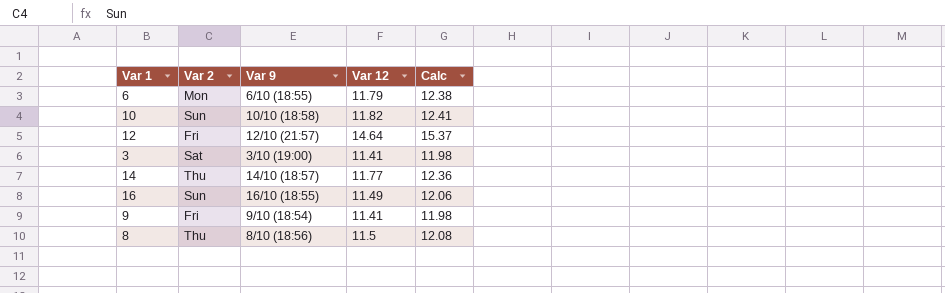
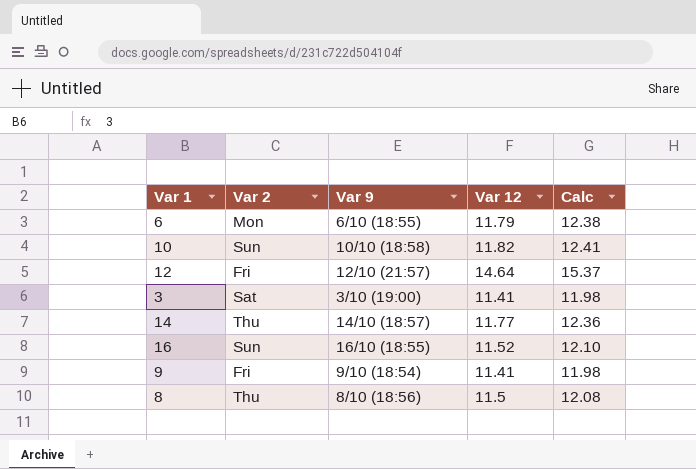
16 | Var 12: 11.49 -> 11.52
16 | Calc: 12.06 -> 12.10

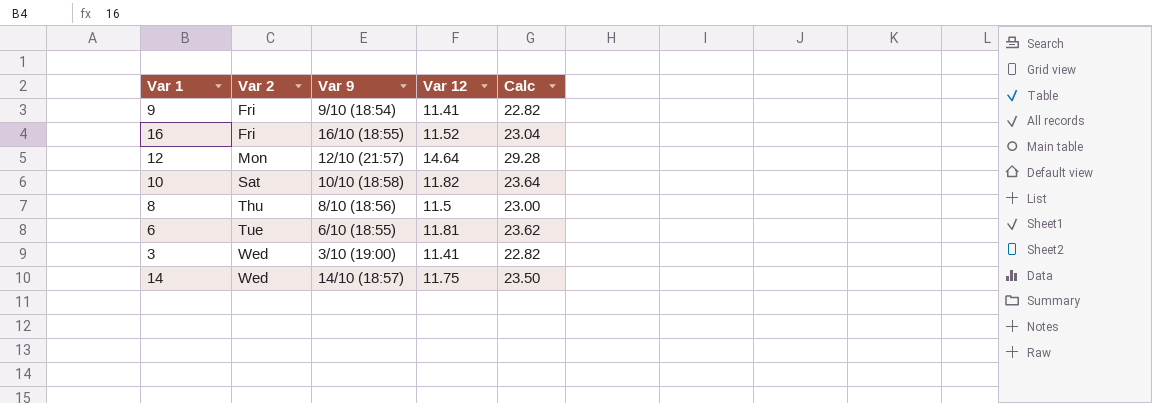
row order: none -> Var 2 ascending
column Calc | formula: [Var 12] * 1.05 -> [Var 12] * 2
16 | Var 2: Sun -> Fri
12 | Var 2: Fri -> Mon
10 | Var 2: Sun -> Sat
6 | Var 2: Mon -> Tue
6 | Var 12: 11.79 -> 11.81
3 | Var 2: Sat -> Wed
14 | Var 2: Thu -> Wed
14 | Var 12: 11.77 -> 11.75

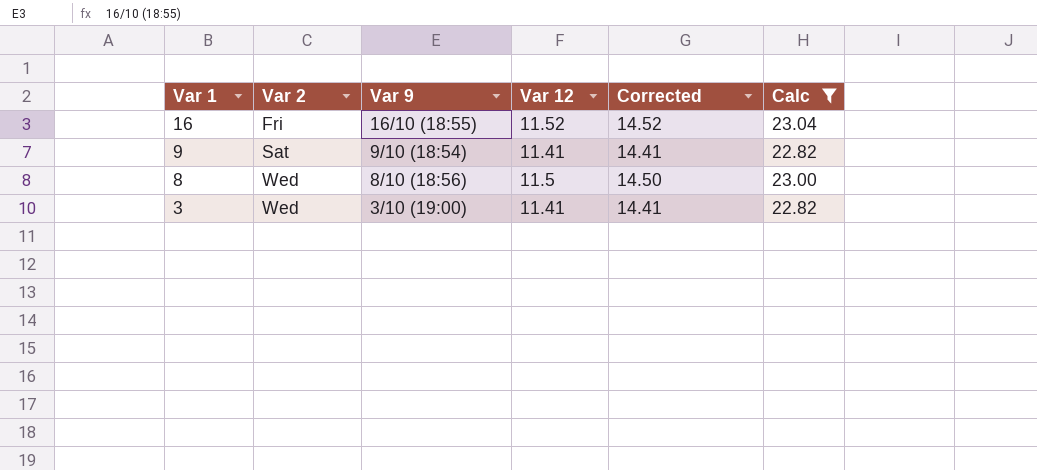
filter: none -> Calc <= 23.04
row order: Var 2 ascending -> Var 1 descending
column Corrected | formula: none -> [Var 12] + 3
9 | Var 2: Fri -> Sat
8 | Var 2: Thu -> Wed

